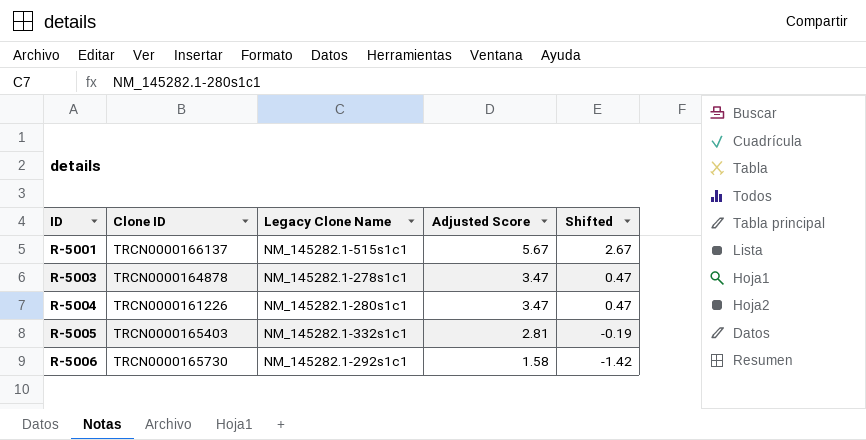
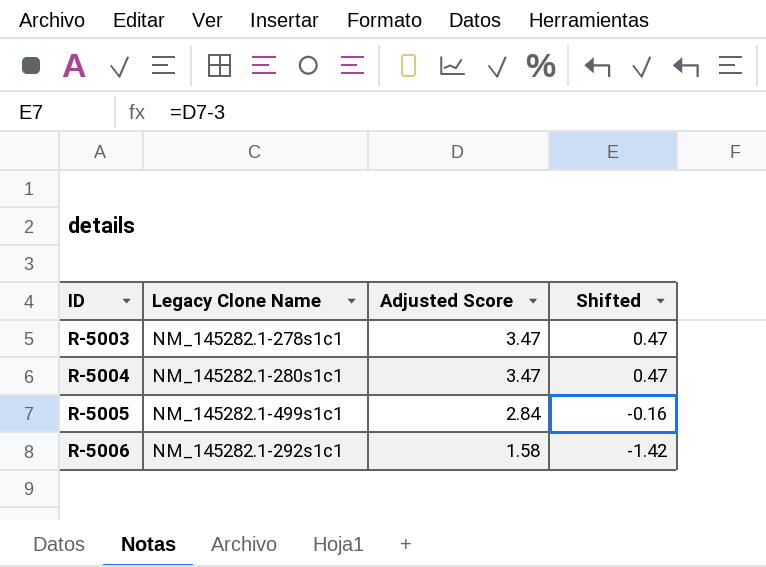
column Clone ID | position: 2 -> none
row R-5001: TRCN0000166137 | NM_145282.1-515s1c1 | 5.67 | 2.67 -> none
R-5005 | Legacy Clone Name: NM_145282.1-332s1c1 -> NM_145282.1-499s1c1
R-5005 | Adjusted Score: 2.81 -> 2.84
R-5005 | Shifted: -0.19 -> -0.16

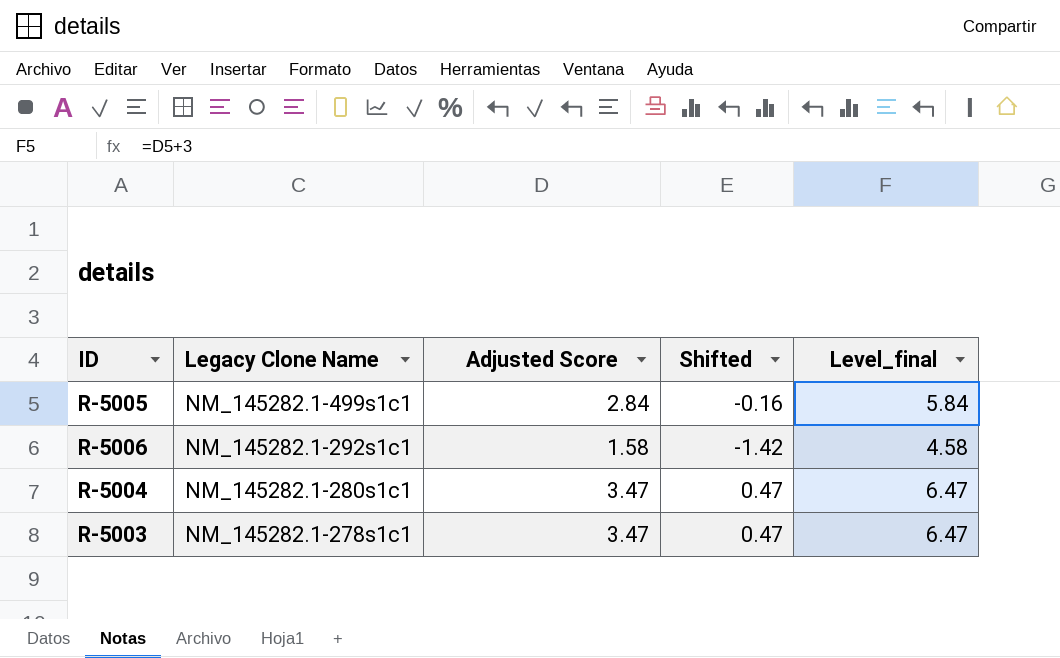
row order: ID ascending -> Legacy Clone Name descending
column Level_final | formula: none -> [Adjusted Score] + 3

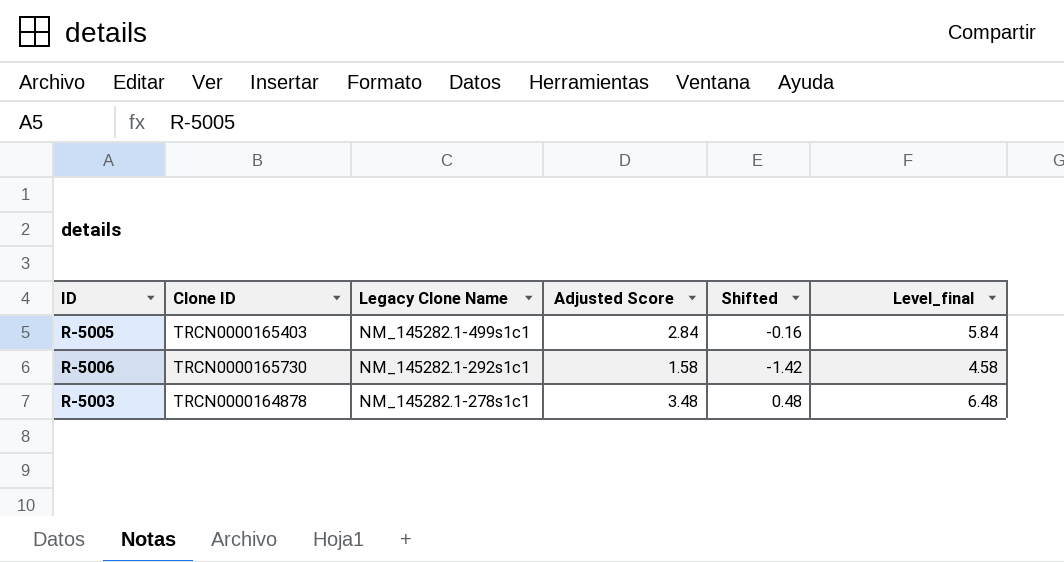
column Clone ID | position: none -> 2
row R-5004: NM_145282.1-280s1c1 | 3.47 | 0.47 | 6.47 -> none
R-5003 | Adjusted Score: 3.47 -> 3.48
R-5003 | Shifted: 0.47 -> 0.48
R-5003 | Level_final: 6.47 -> 6.48

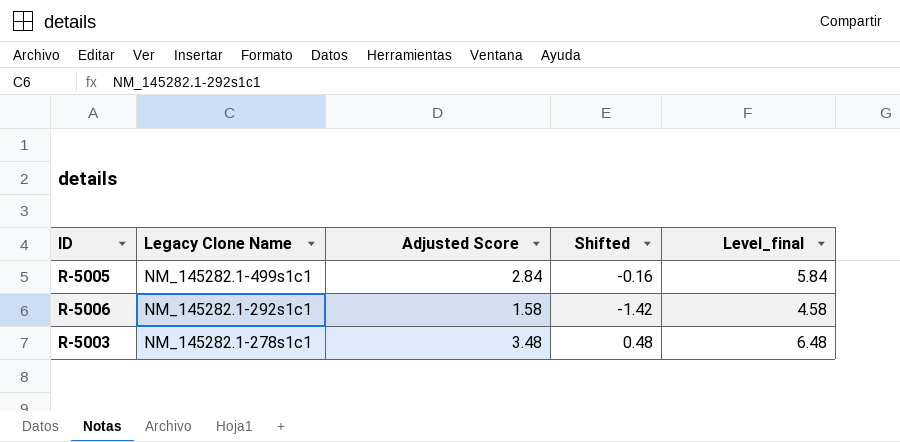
column Clone ID | position: 2 -> none

